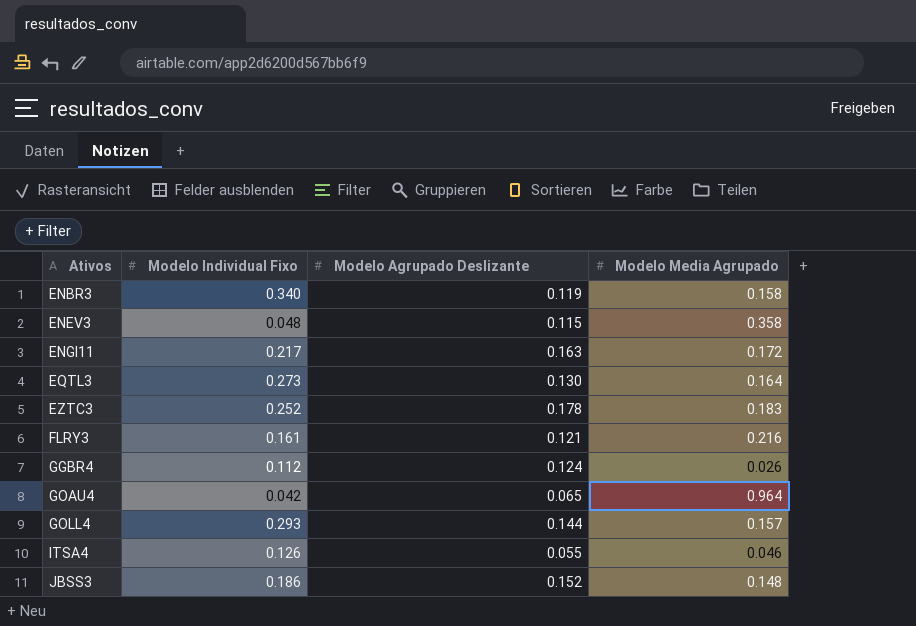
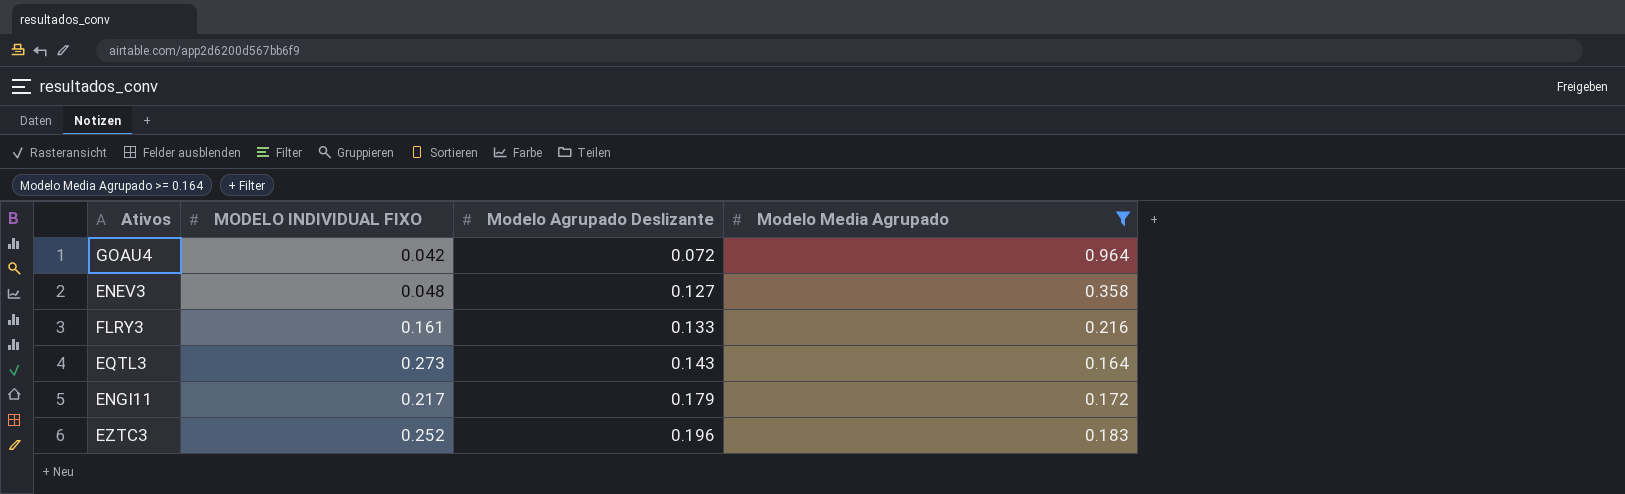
filter: none -> Modelo Media Agrupado >= 0.164
row order: Ativos ascending -> Modelo Agrupado Deslizante ascending
column name: Modelo Individual Fixo -> MODELO INDIVIDUAL FIXO
GOAU4 | Modelo Agrupado Deslizante: 0.065 -> 0.072
ENEV3 | Modelo Agrupado Deslizante: 0.115 -> 0.127
FLRY3 | Modelo Agrupado Deslizante: 0.121 -> 0.133
EQTL3 | Modelo Agrupado Deslizante: 0.130 -> 0.143
ENGI11 | Modelo Agrupado Deslizante: 0.163 -> 0.179
EZTC3 | Modelo Agrupado Deslizante: 0.178 -> 0.196

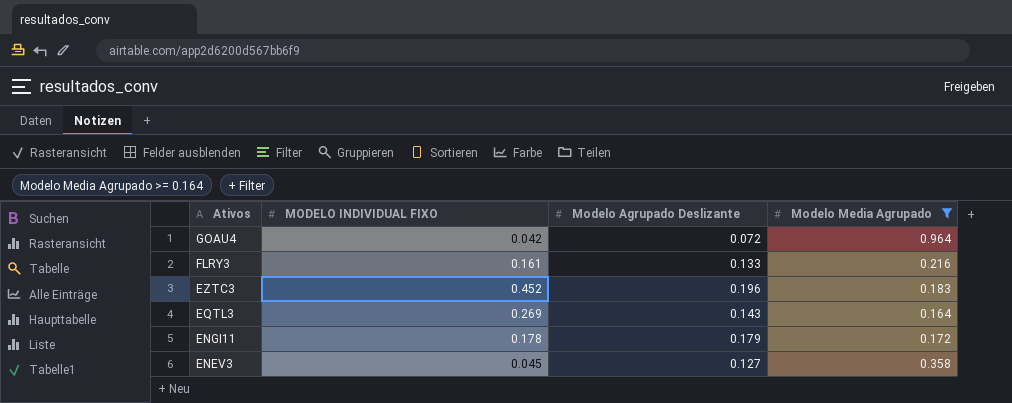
row order: Modelo Agrupado Deslizante ascending -> Ativos descending
EZTC3 | MODELO INDIVIDUAL FIXO: 0.252 -> 0.452
EQTL3 | MODELO INDIVIDUAL FIXO: 0.273 -> 0.269
ENGI11 | MODELO INDIVIDUAL FIXO: 0.217 -> 0.178
ENEV3 | MODELO INDIVIDUAL FIXO: 0.048 -> 0.045

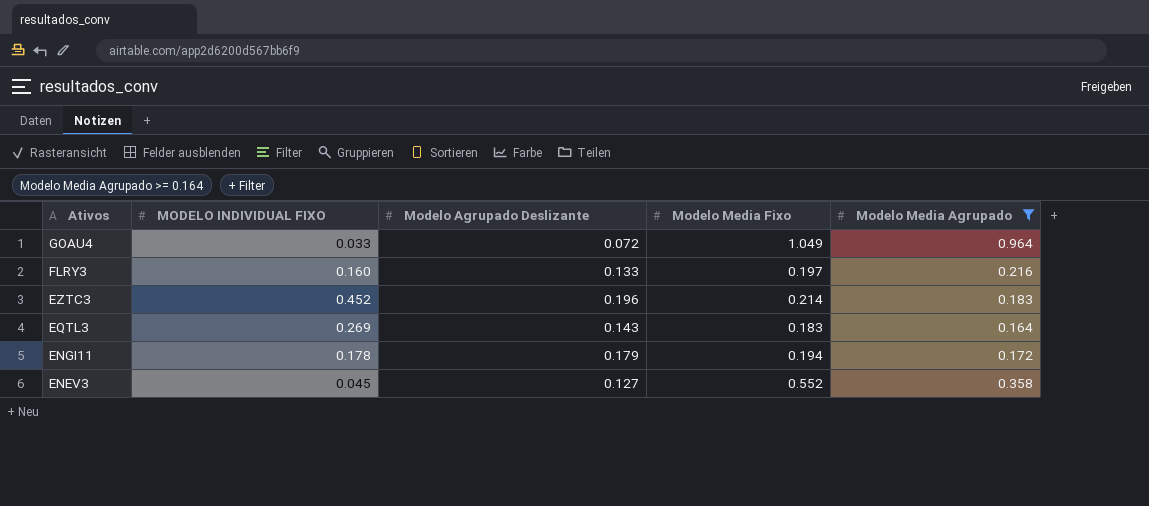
column Modelo Media Fixo | position: none -> 4
GOAU4 | MODELO INDIVIDUAL FIXO: 0.042 -> 0.033
FLRY3 | MODELO INDIVIDUAL FIXO: 0.161 -> 0.160

